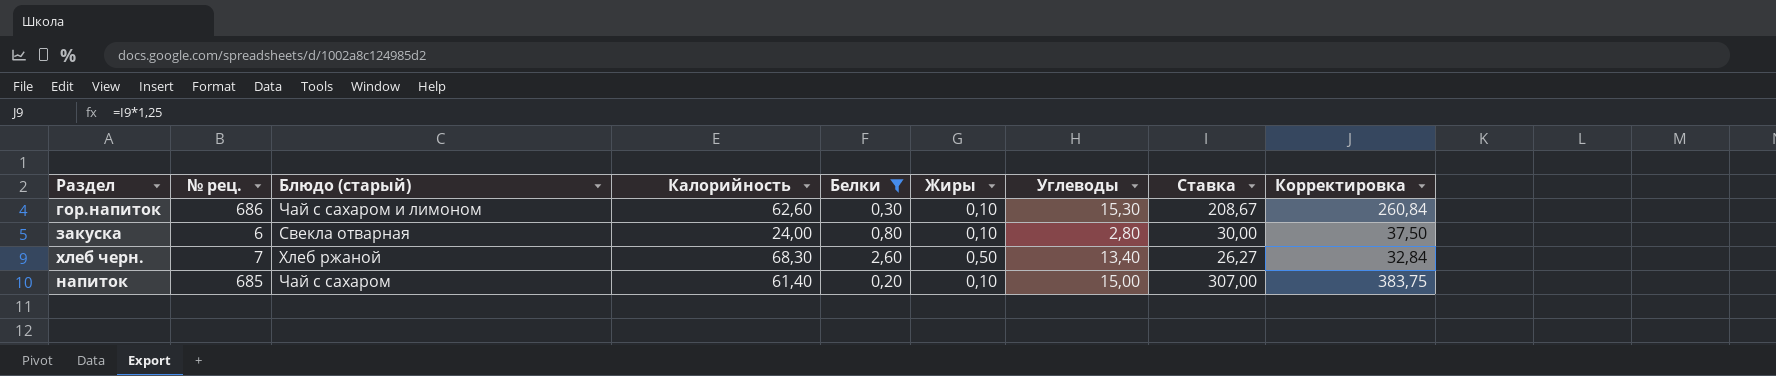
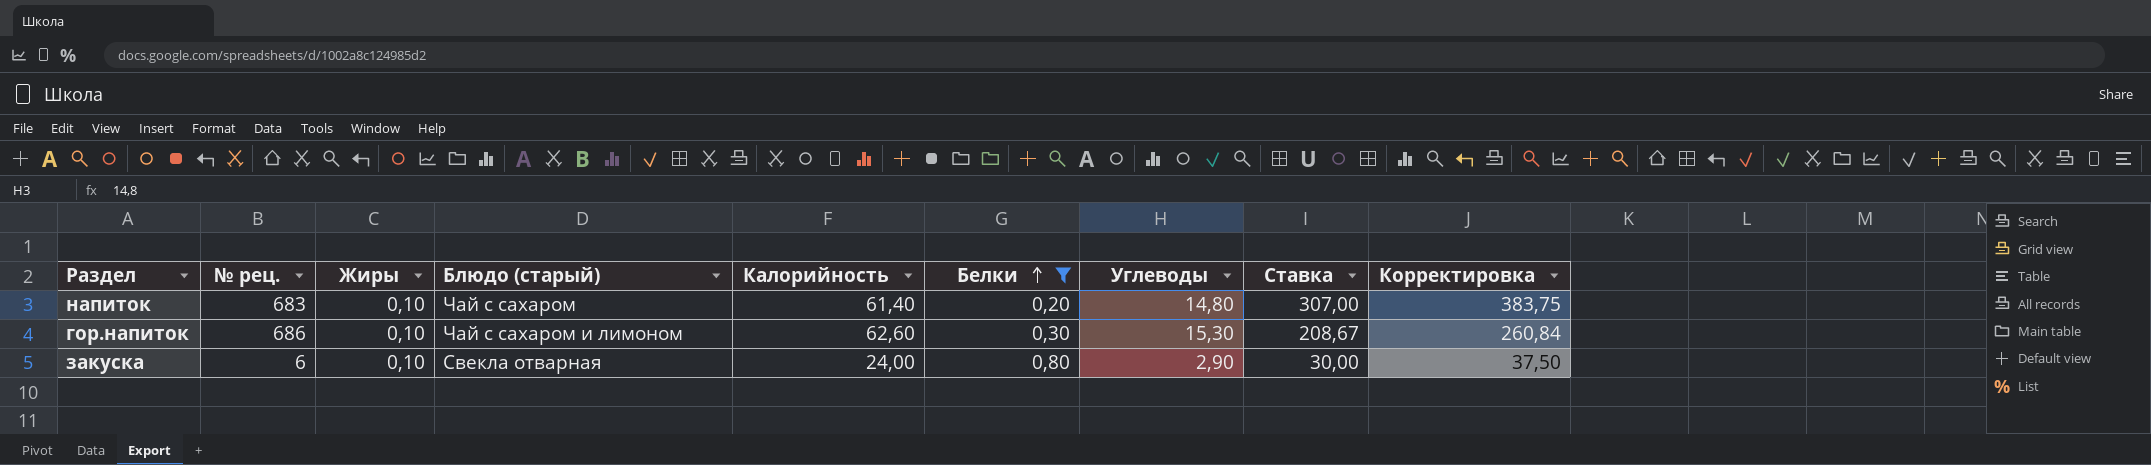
row order: none -> Белки ascending
column Жиры | position: 6 -> 3
row хлеб черн.: 7 | Хлеб ржаной | 68,30 | 2,60 | 0,50 | 13,40 | 26,27 | 32,84 -> none
напиток | № рец.: 685 -> 683
напиток | Углеводы: 15,00 -> 14,80
закуска | Углеводы: 2,80 -> 2,90

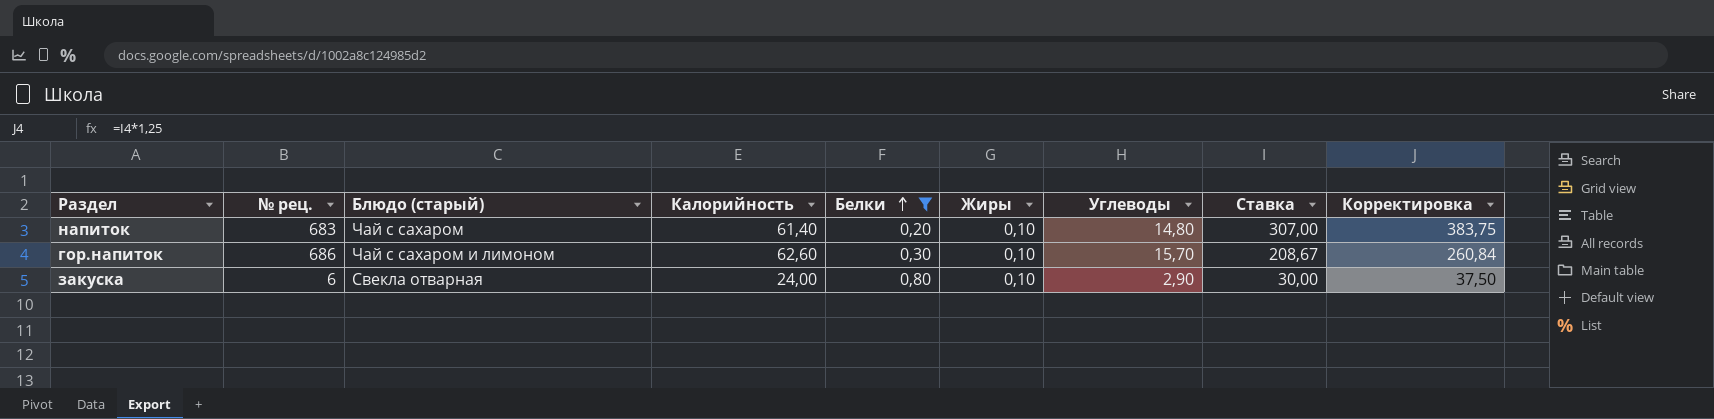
column Жиры | position: 3 -> 6
гор.напиток | Углеводы: 15,30 -> 15,70

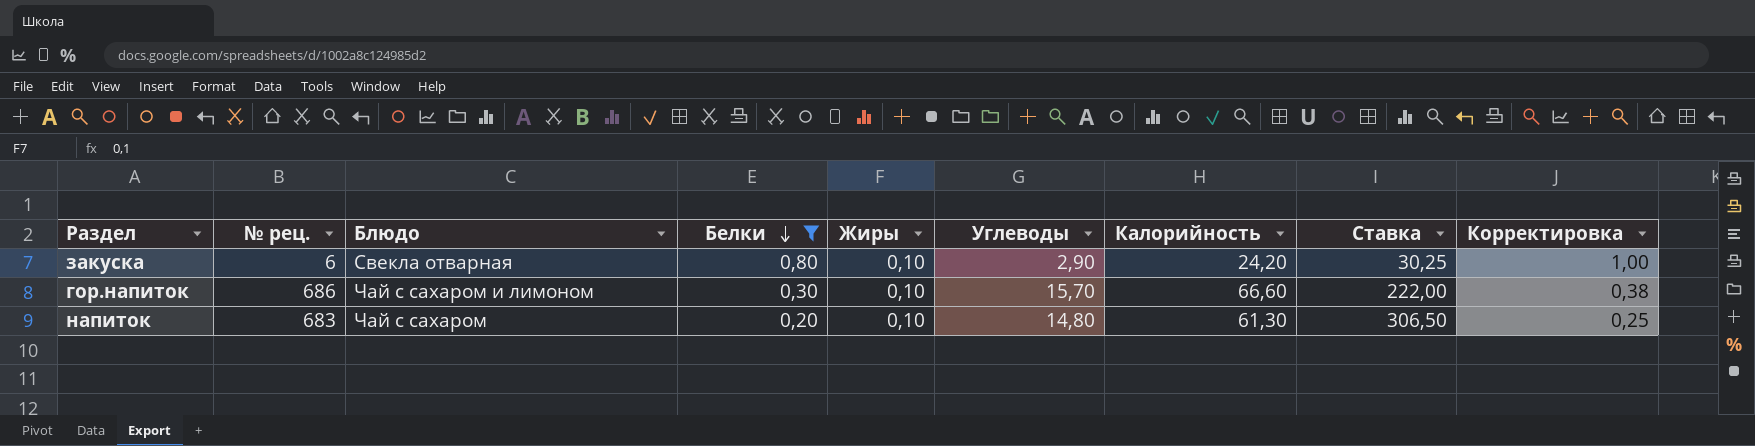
row order: Белки ascending -> Белки descending
column name: Блюдо (старый) -> Блюдо
column Калорийность | position: 4 -> 7
column Корректировка | formula: [Ставка] * 1,25 -> [Белки] * 1,25
закуска | Калорийность: 24,00 -> 24,20
закуска | Ставка: 30,00 -> 30,25
гор.напиток | Калорийность: 62,60 -> 66,60
гор.напиток | Ставка: 208,67 -> 222,00
напиток | Калорийность: 61,40 -> 61,30
напиток | Ставка: 307,00 -> 306,50

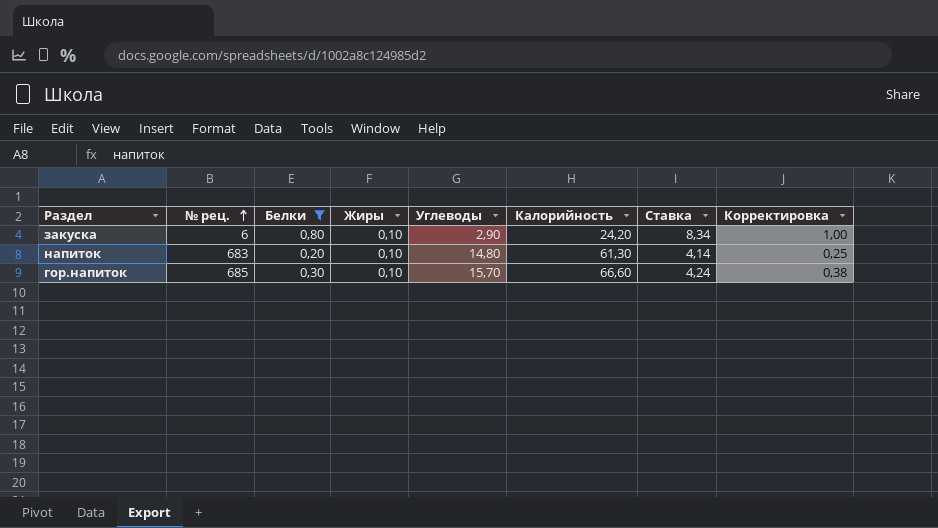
row order: Белки descending -> № рец. ascending
column Блюдо | position: 3 -> none
column Ставка | formula: [Калорийность] / [Белки] -> [Калорийность] / [Углеводы]
гор.напиток | № рец.: 686 -> 685

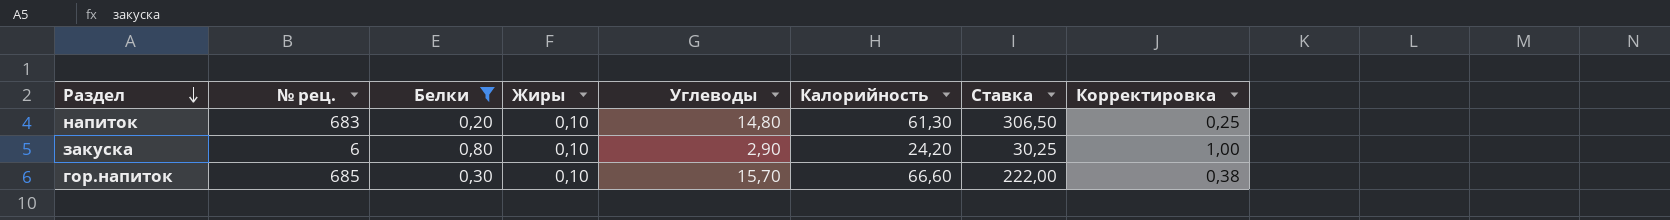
row order: № рец. ascending -> Раздел descending
column Ставка | formula: [Калорийность] / [Углеводы] -> [Калорийность] / [Белки]

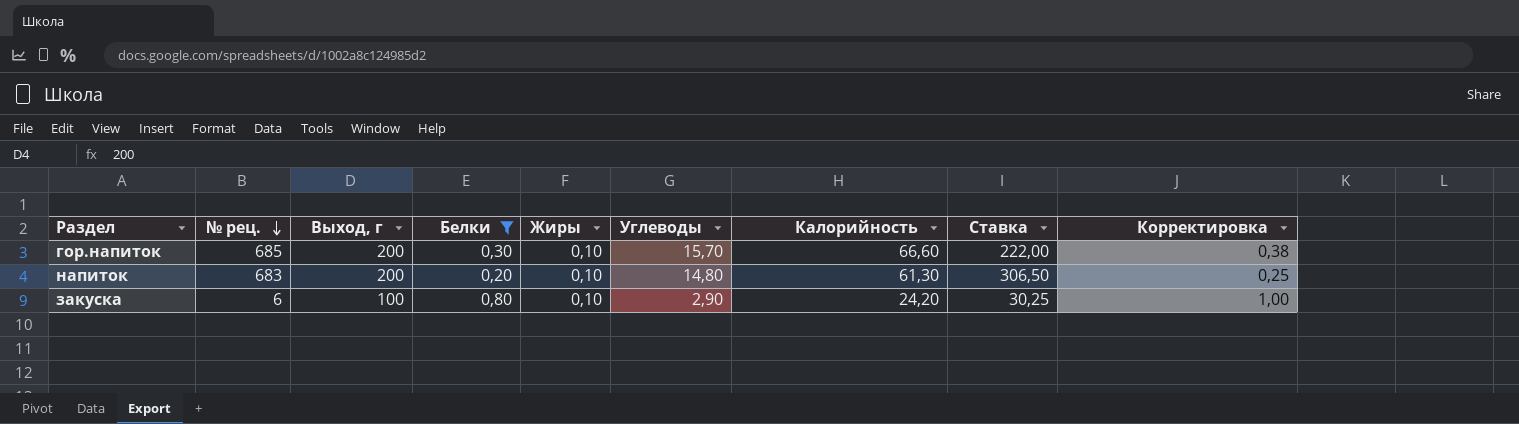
row order: Раздел descending -> № рец. descending
column Выход, г | position: none -> 3

